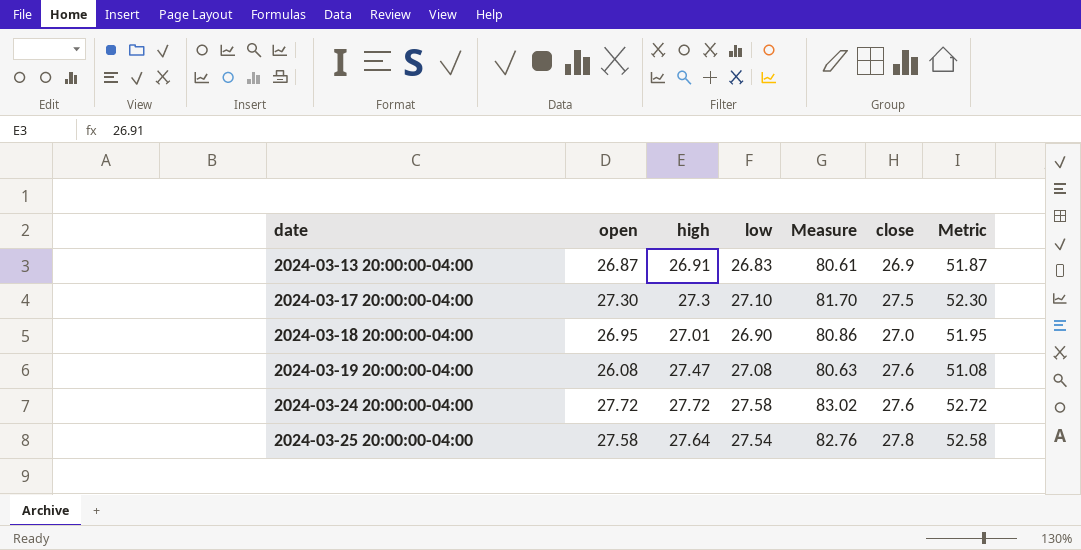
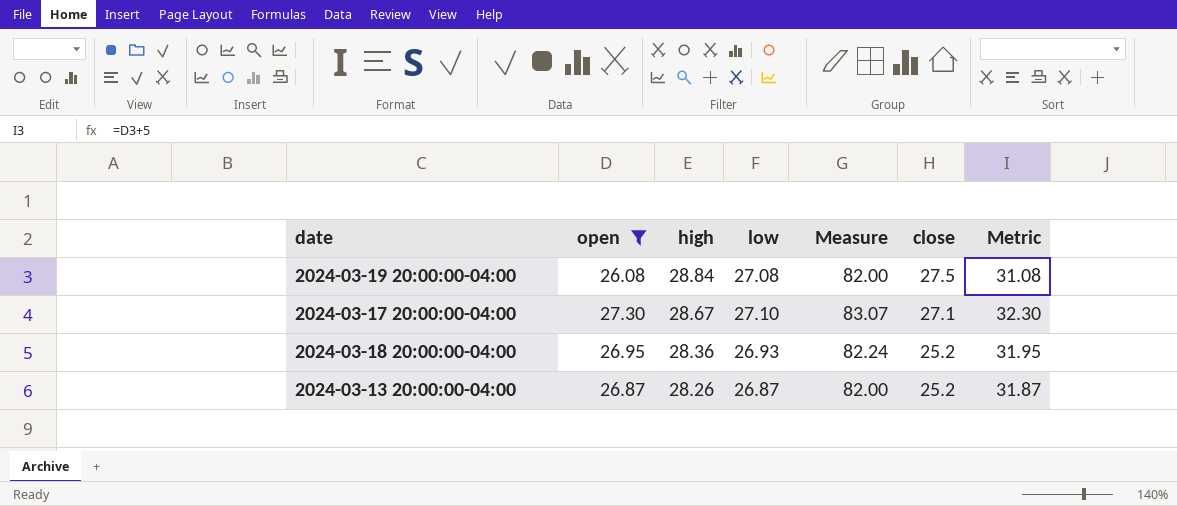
filter: none -> open <= 27.30
row order: date ascending -> high descending
column Metric | formula: [open] + 25 -> [open] + 5
2024-03-19 20:00:00-04:00 | high: 27.47 -> 28.84
2024-03-19 20:00:00-04:00 | Measure: 80.63 -> 82.00
2024-03-19 20:00:00-04:00 | close: 27.6 -> 27.5
2024-03-17 20:00:00-04:00 | high: 27.3 -> 28.67
2024-03-17 20:00:00-04:00 | Measure: 81.70 -> 83.07
2024-03-17 20:00:00-04:00 | close: 27.5 -> 27.1
2024-03-18 20:00:00-04:00 | high: 27.01 -> 28.36
2024-03-18 20:00:00-04:00 | low: 26.90 -> 26.93
2024-03-18 20:00:00-04:00 | Measure: 80.86 -> 82.24
2024-03-18 20:00:00-04:00 | close: 27.0 -> 25.2
2024-03-13 20:00:00-04:00 | high: 26.91 -> 28.26
2024-03-13 20:00:00-04:00 | low: 26.83 -> 26.87
2024-03-13 20:00:00-04:00 | Measure: 80.61 -> 82.00
2024-03-13 20:00:00-04:00 | close: 26.9 -> 25.2

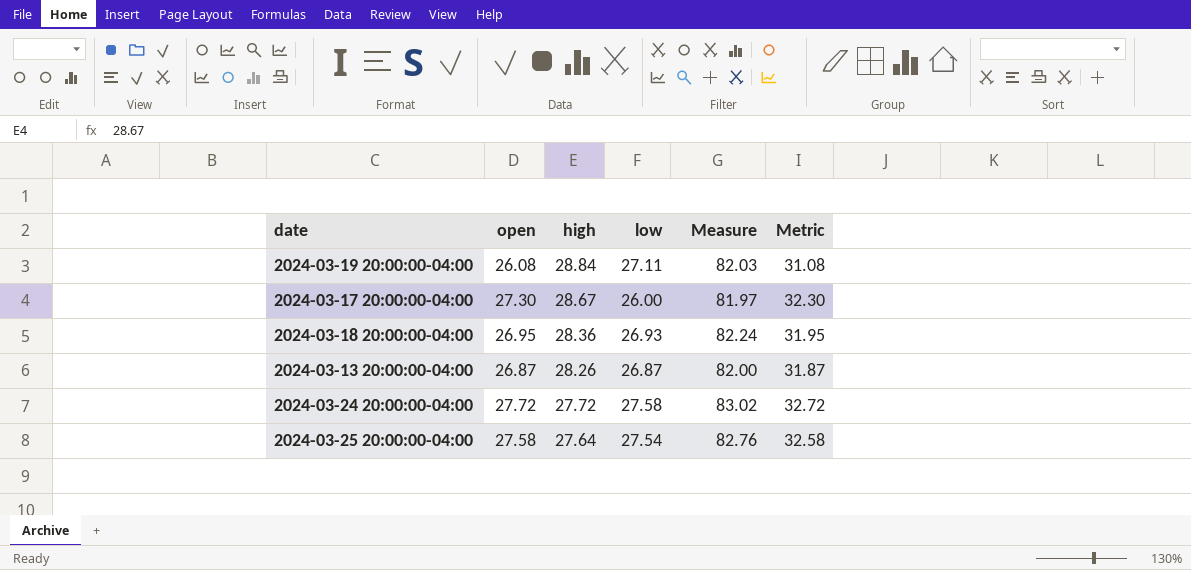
filter: open <= 27.30 -> none
column close | position: 6 -> none
2024-03-19 20:00:00-04:00 | low: 27.08 -> 27.11
2024-03-19 20:00:00-04:00 | Measure: 82.00 -> 82.03
2024-03-17 20:00:00-04:00 | low: 27.10 -> 26.00
2024-03-17 20:00:00-04:00 | Measure: 83.07 -> 81.97

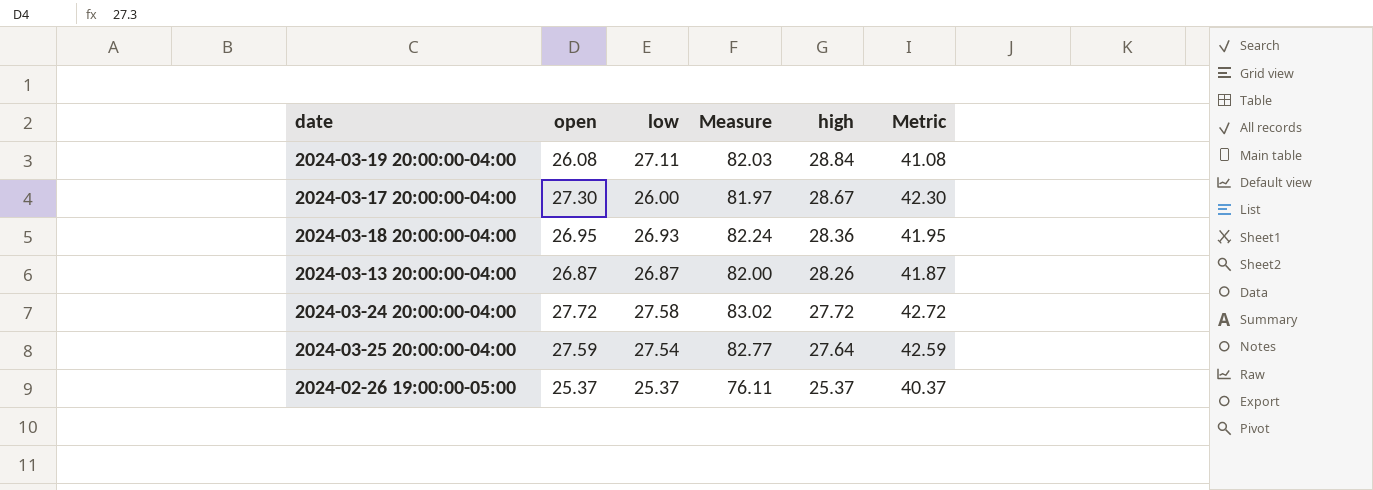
column high | position: 3 -> 5
column Metric | formula: [open] + 5 -> [open] + 15
2024-03-25 20:00:00-04:00 | open: 27.58 -> 27.59
2024-03-25 20:00:00-04:00 | Measure: 82.76 -> 82.77
row 2024-02-26 19:00:00-05:00: none -> 25.37 | 25.37 | 76.11 | 25.37 | 40.37

